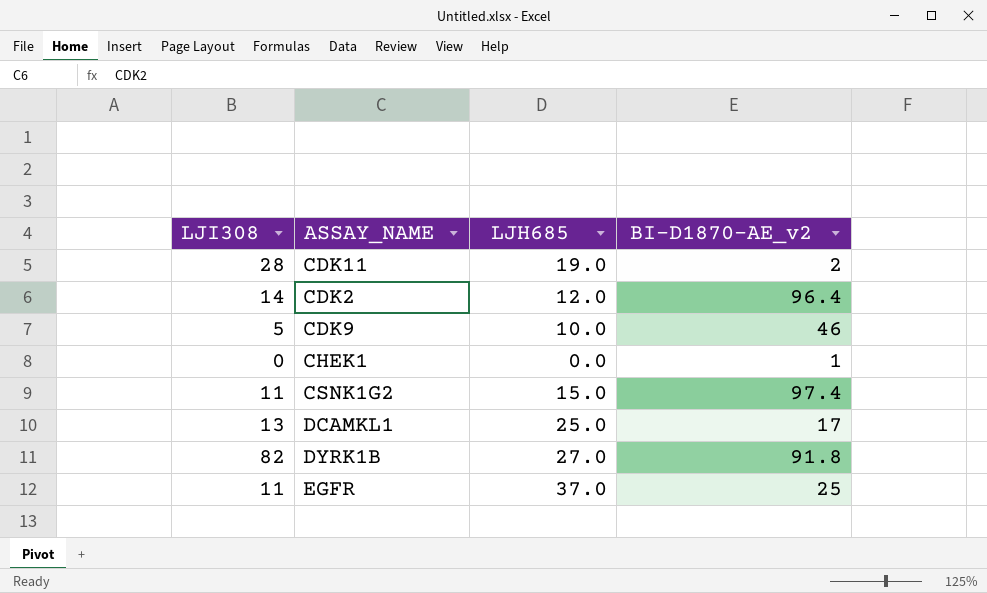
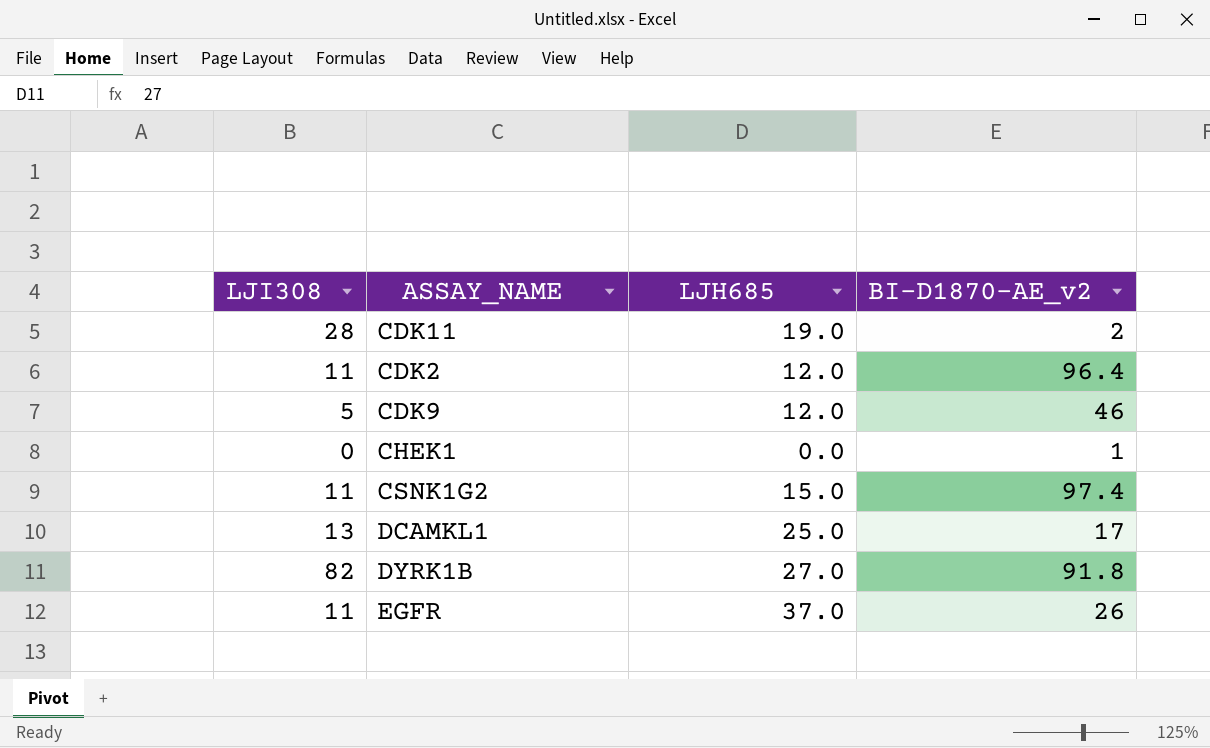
CDK2 | LJI308: 14 -> 11
CDK9 | LJH685: 10.0 -> 12.0
EGFR | BI-D1870-AE_v2: 25 -> 26

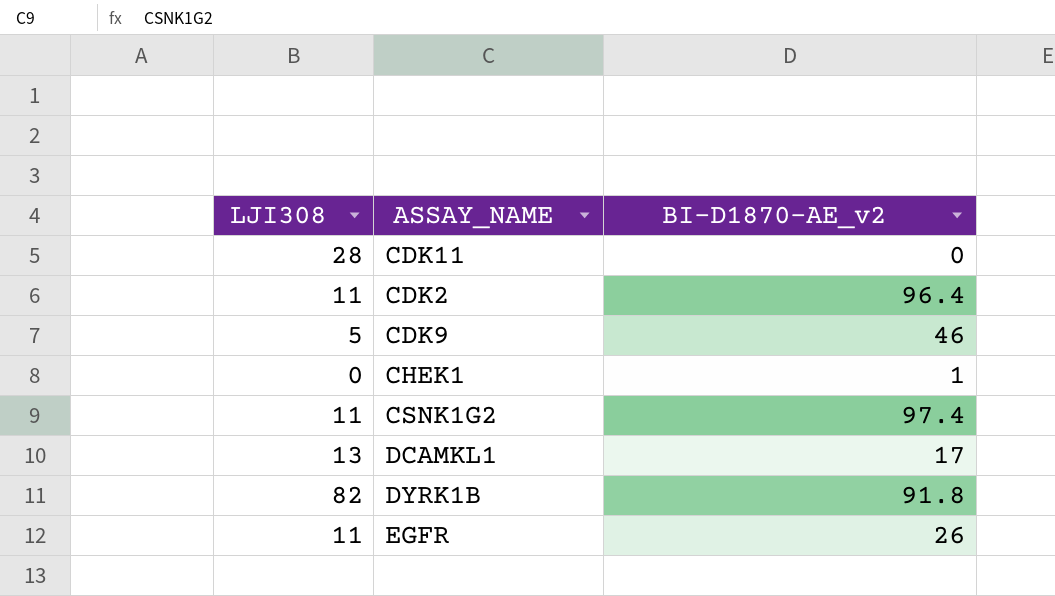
column LJH685 | position: 3 -> none
CDK11 | BI-D1870-AE_v2: 2 -> 0

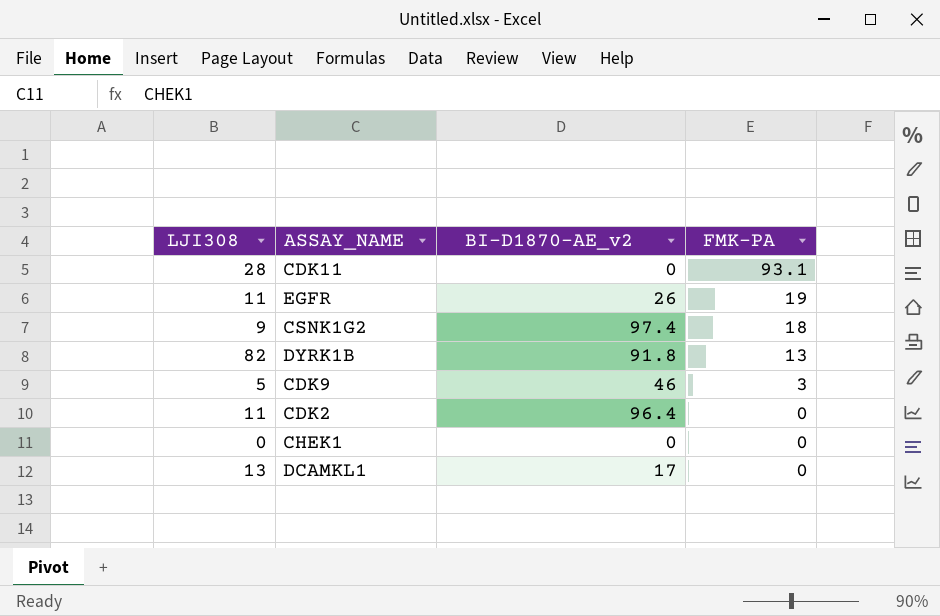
row order: none -> FMK-PA descending
column FMK-PA | position: none -> 4
CSNK1G2 | LJI308: 11 -> 9
CHEK1 | BI-D1870-AE_v2: 1 -> 0

